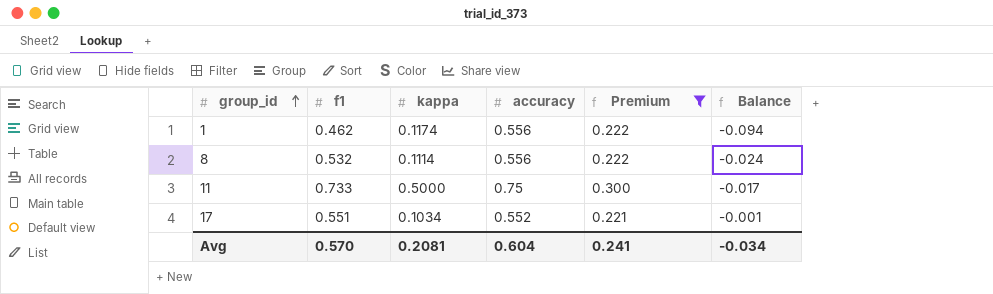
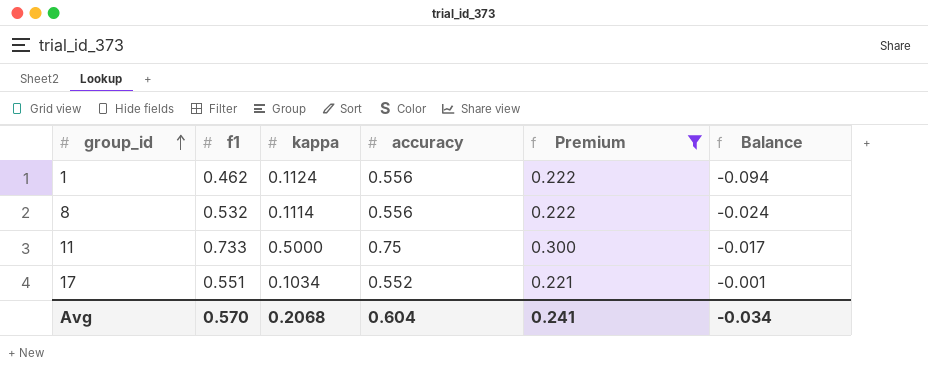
1 | kappa: 0.1174 -> 0.1124
Avg | kappa: 0.2081 -> 0.2068

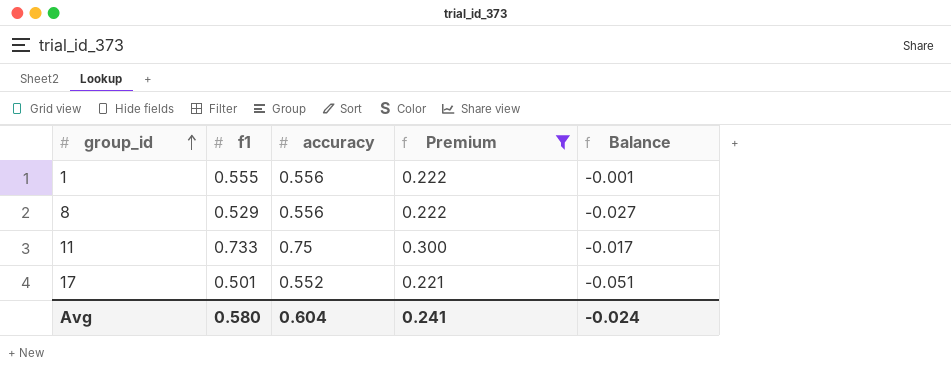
column kappa | position: 3 -> none
1 | f1: 0.462 -> 0.555
1 | Balance: -0.094 -> -0.001
8 | f1: 0.532 -> 0.529
8 | Balance: -0.024 -> -0.027
17 | f1: 0.551 -> 0.501
17 | Balance: -0.001 -> -0.051
Avg | f1: 0.570 -> 0.580
Avg | Balance: -0.034 -> -0.024

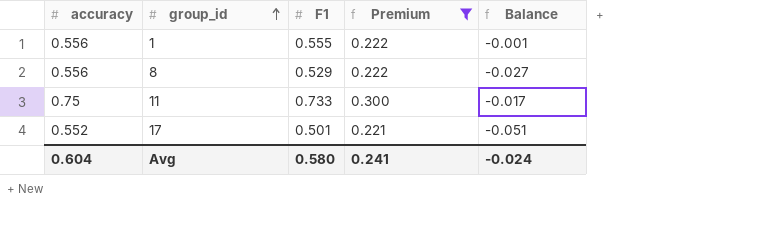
column accuracy | position: 3 -> 1
column name: f1 -> F1

